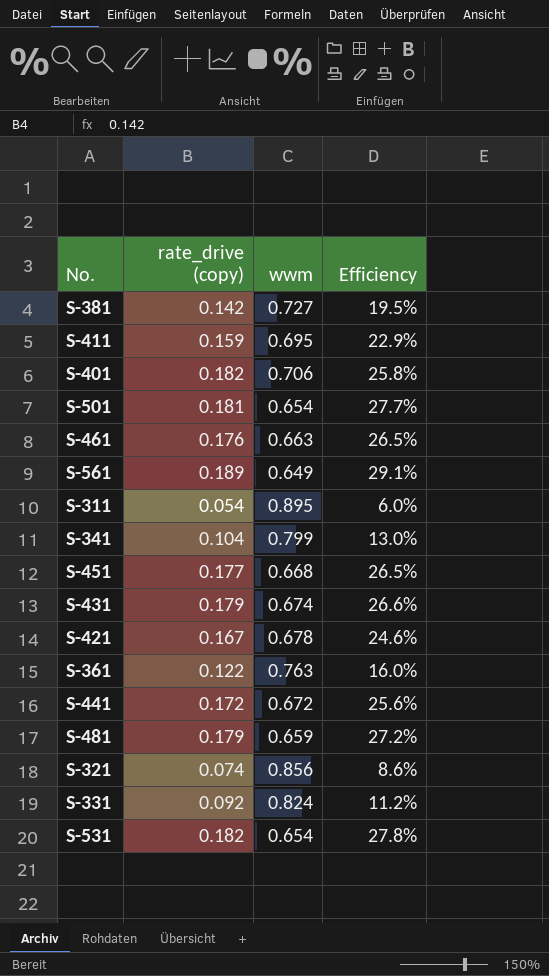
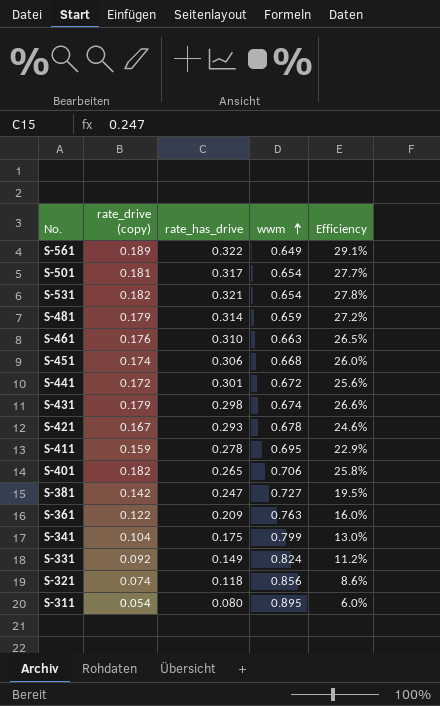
row order: none -> wwm ascending
column rate_has_drive | position: none -> 3
S-451 | rate_drive (copy): 0.177 -> 0.174
S-451 | Efficiency: 26.5% -> 26.0%

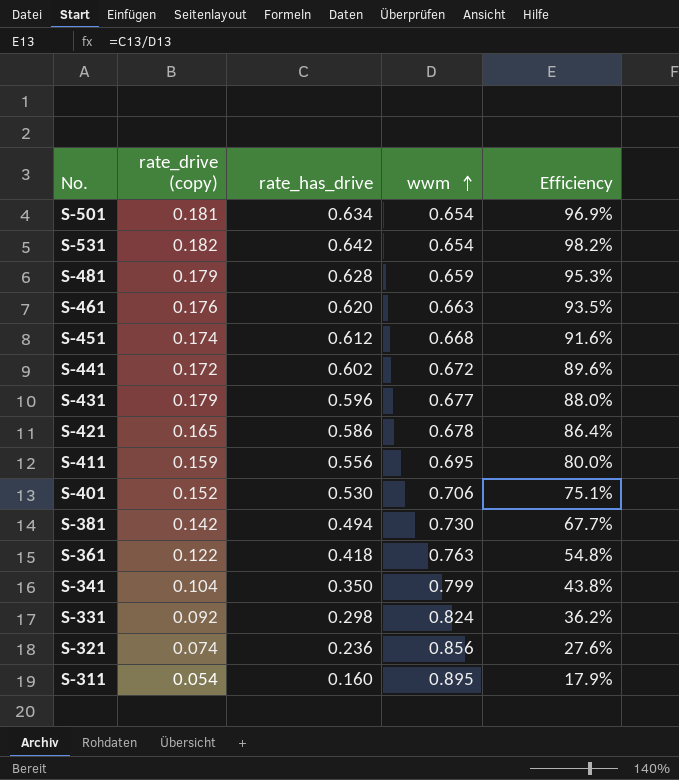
column Efficiency | formula: [rate_drive (copy)] / [wwm] -> [rate_has_drive] / [wwm]
row S-561: 0.189 | 0.322 | 0.649 | 29.1% -> none
S-501 | rate_has_drive: 0.317 -> 0.634
S-531 | rate_has_drive: 0.321 -> 0.642
S-481 | rate_has_drive: 0.314 -> 0.628
S-461 | rate_has_drive: 0.310 -> 0.620
S-451 | rate_has_drive: 0.306 -> 0.612
S-441 | rate_has_drive: 0.301 -> 0.602
S-431 | rate_has_drive: 0.298 -> 0.596
S-431 | wwm: 0.674 -> 0.677
S-421 | rate_drive (copy): 0.167 -> 0.165
S-421 | rate_has_drive: 0.293 -> 0.586
S-411 | rate_has_drive: 0.278 -> 0.556
S-401 | rate_drive (copy): 0.182 -> 0.152
S-401 | rate_has_drive: 0.265 -> 0.530
S-381 | rate_has_drive: 0.247 -> 0.494
S-381 | wwm: 0.727 -> 0.730
S-361 | rate_has_drive: 0.209 -> 0.418
S-341 | rate_has_drive: 0.175 -> 0.350
S-331 | rate_has_drive: 0.149 -> 0.298
S-321 | rate_has_drive: 0.118 -> 0.236
S-311 | rate_has_drive: 0.080 -> 0.160

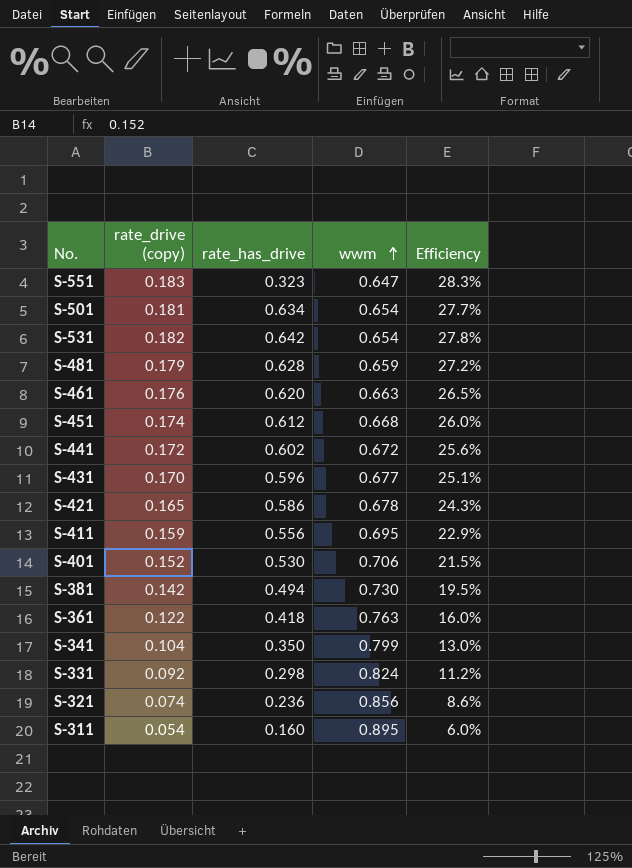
column Efficiency | formula: [rate_has_drive] / [wwm] -> [rate_drive (copy)] / [wwm]
row S-551: none -> 0.183 | 0.323 | 0.647 | 28.3%
S-431 | rate_drive (copy): 0.179 -> 0.170

